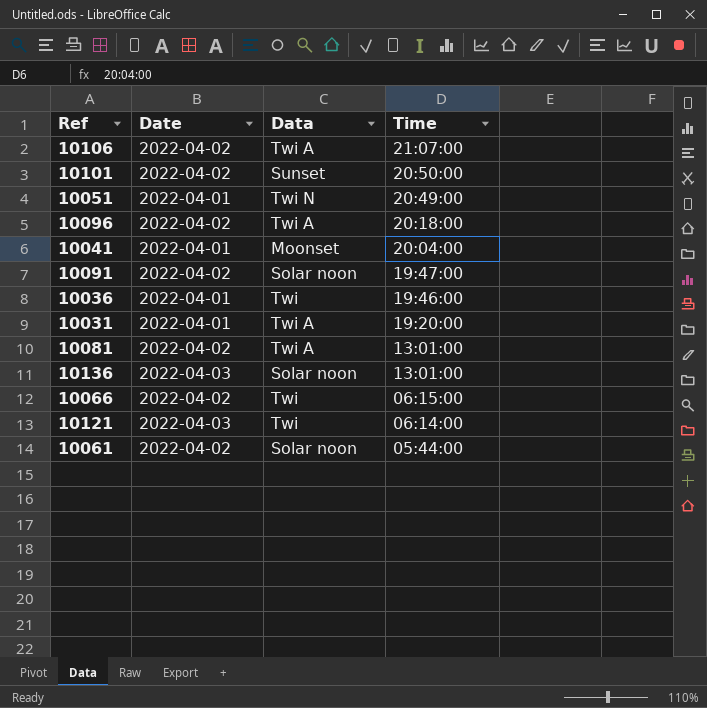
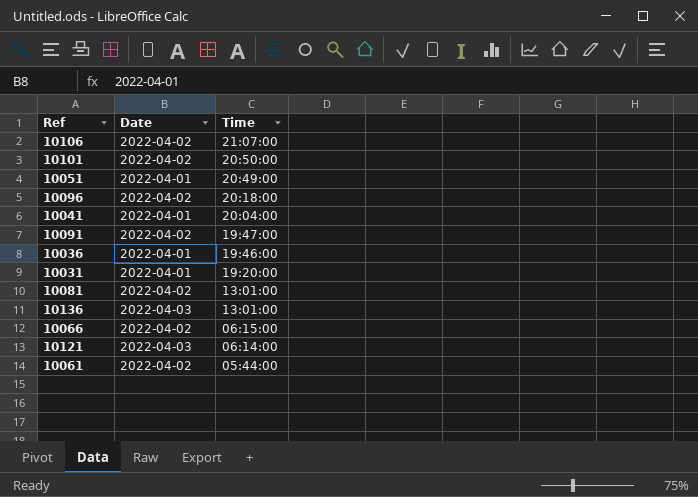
column Data | position: 3 -> none

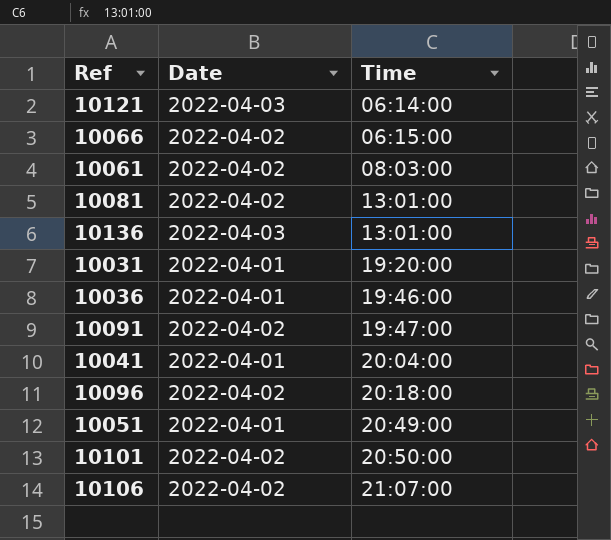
row order: Time descending -> Time ascending
10061 | Time: 05:44:00 -> 08:03:00

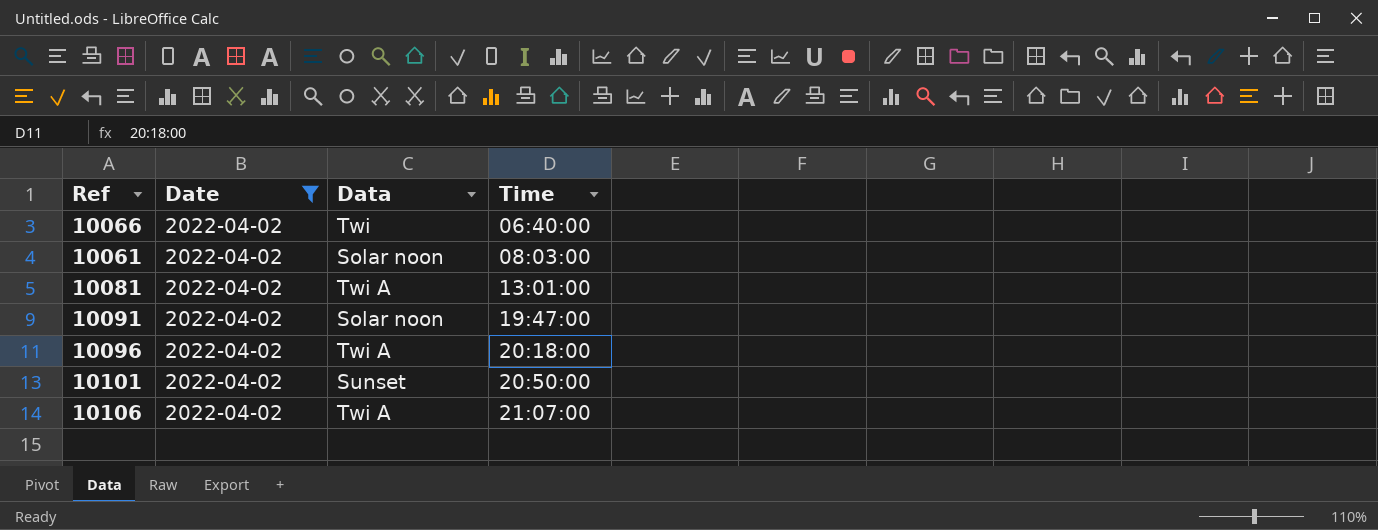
filter: none -> Date = 2022-04-02
column Data | position: none -> 3
10066 | Time: 06:15:00 -> 06:40:00

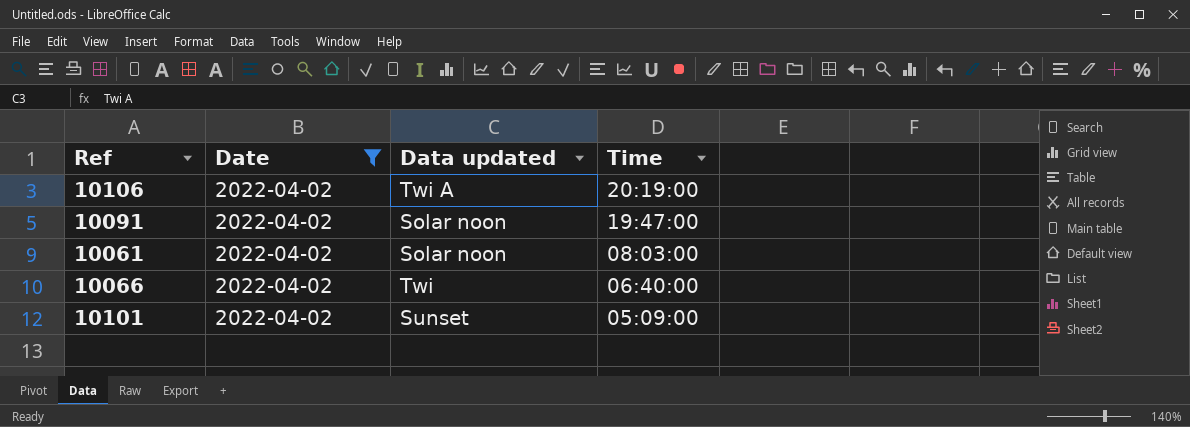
row order: Time ascending -> Time descending
column name: Data -> Data updated
row 10081: 2022-04-02 | Twi A | 13:01:00 -> none
row 10096: 2022-04-02 | Twi A | 20:18:00 -> none
10106 | Time: 21:07:00 -> 20:19:00
10101 | Time: 20:50:00 -> 05:09:00

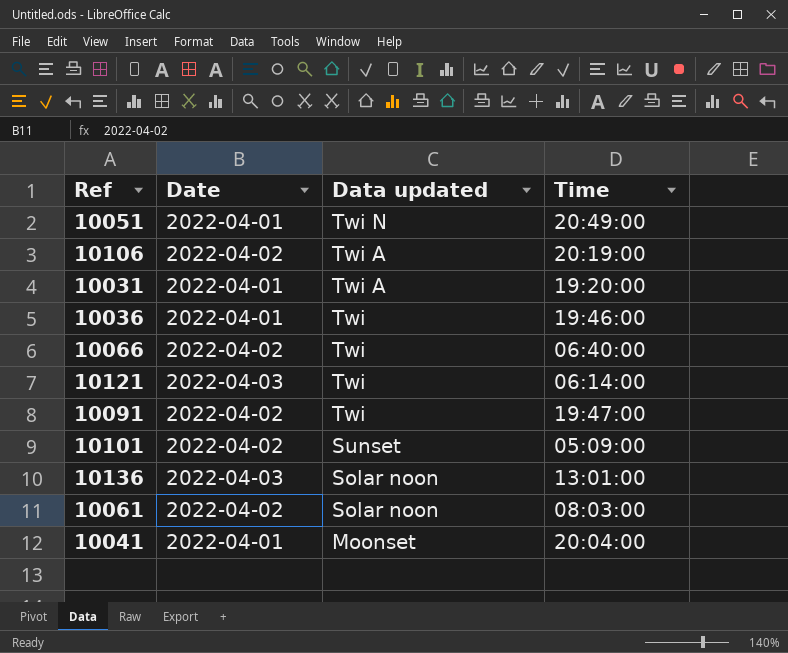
filter: Date = 2022-04-02 -> none
row order: Time descending -> Data updated descending
10091 | Data updated: Solar noon -> Twi

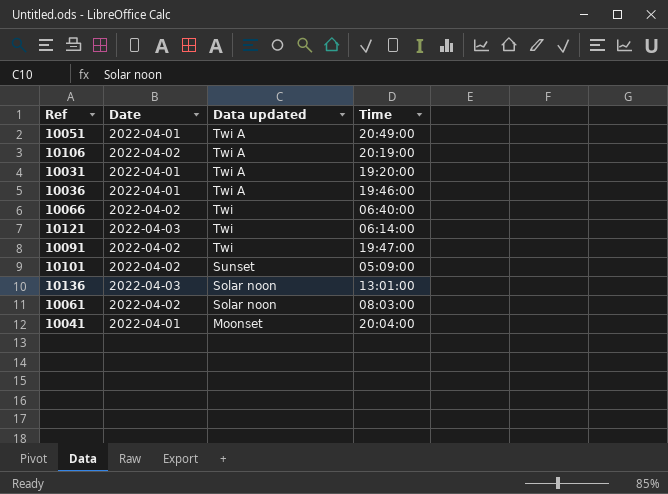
10051 | Data updated: Twi N -> Twi A
10036 | Data updated: Twi -> Twi A

